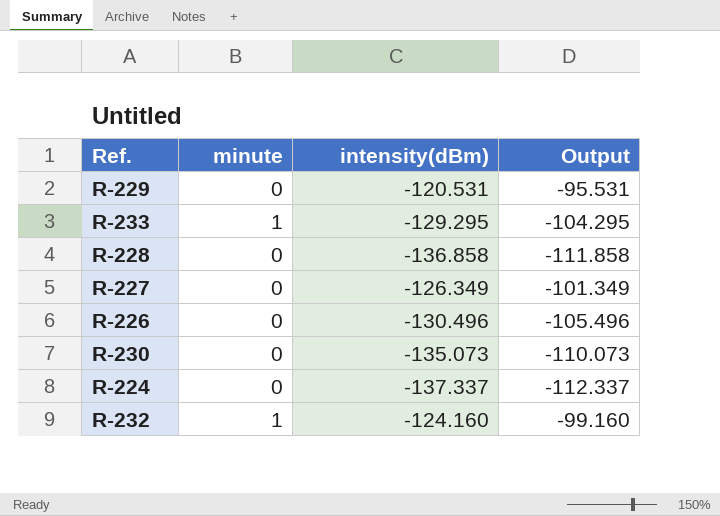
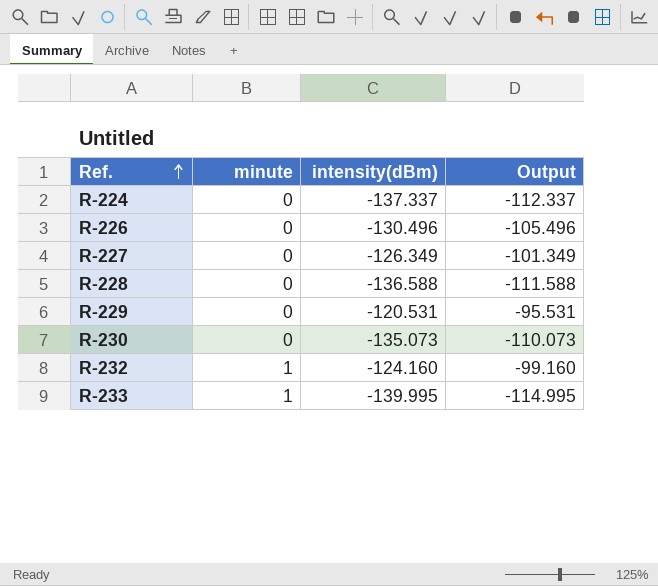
row order: none -> Ref. ascending
R-228 | intensity(dBm): -136.858 -> -136.588
R-228 | Output: -111.858 -> -111.588
R-233 | intensity(dBm): -129.295 -> -139.995
R-233 | Output: -104.295 -> -114.995

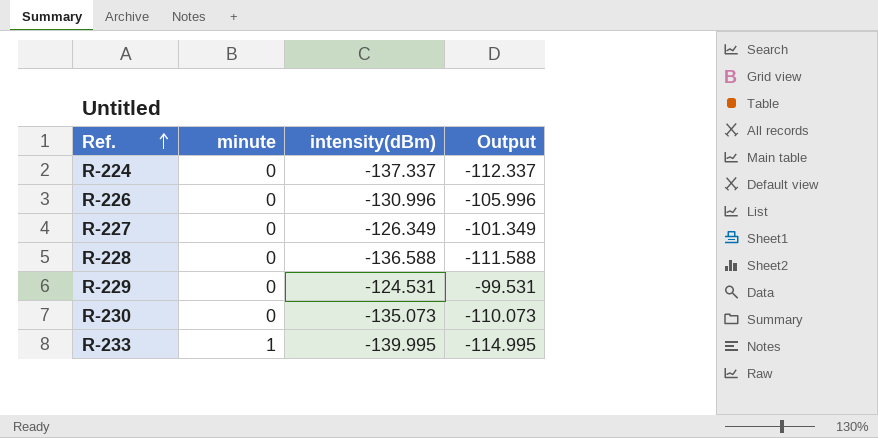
row R-232: 1 | -124.160 | -99.160 -> none
R-226 | intensity(dBm): -130.496 -> -130.996
R-226 | Output: -105.496 -> -105.996
R-229 | intensity(dBm): -120.531 -> -124.531
R-229 | Output: -95.531 -> -99.531

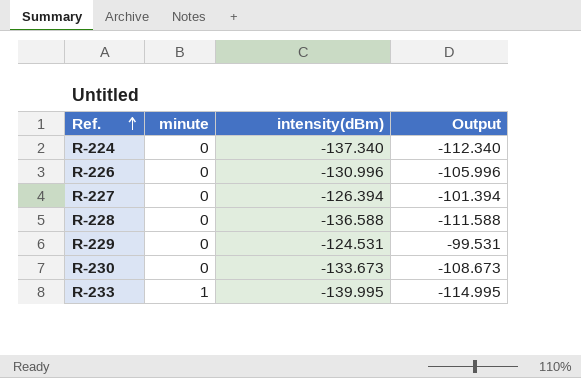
R-224 | intensity(dBm): -137.337 -> -137.340
R-224 | Output: -112.337 -> -112.340
R-227 | intensity(dBm): -126.349 -> -126.394
R-227 | Output: -101.349 -> -101.394
R-230 | intensity(dBm): -135.073 -> -133.673
R-230 | Output: -110.073 -> -108.673

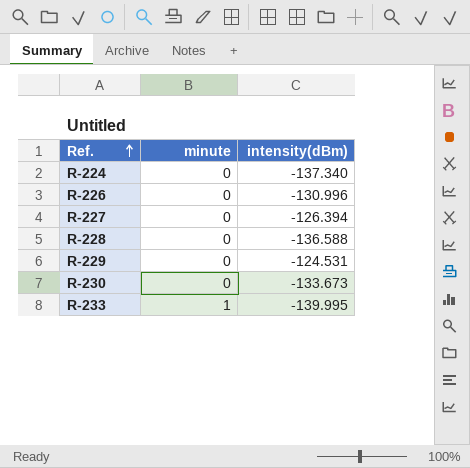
column Output | formula: [intensity(dBm)] + 25 -> none

